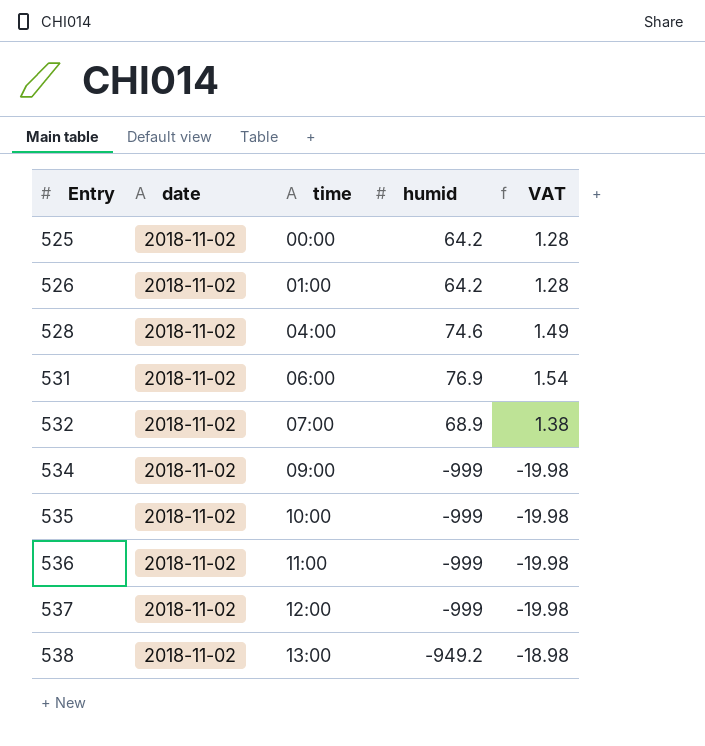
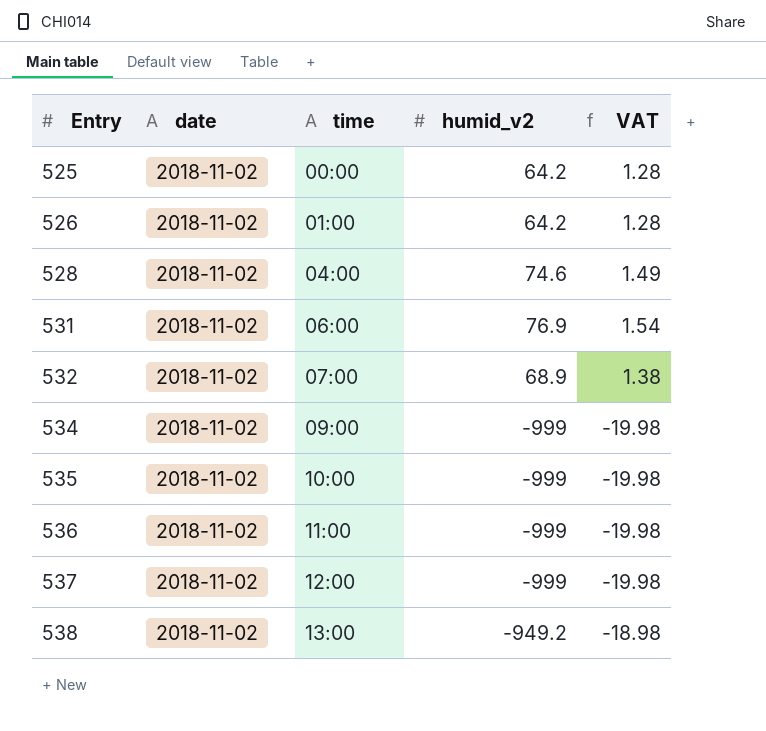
column name: humid -> humid_v2

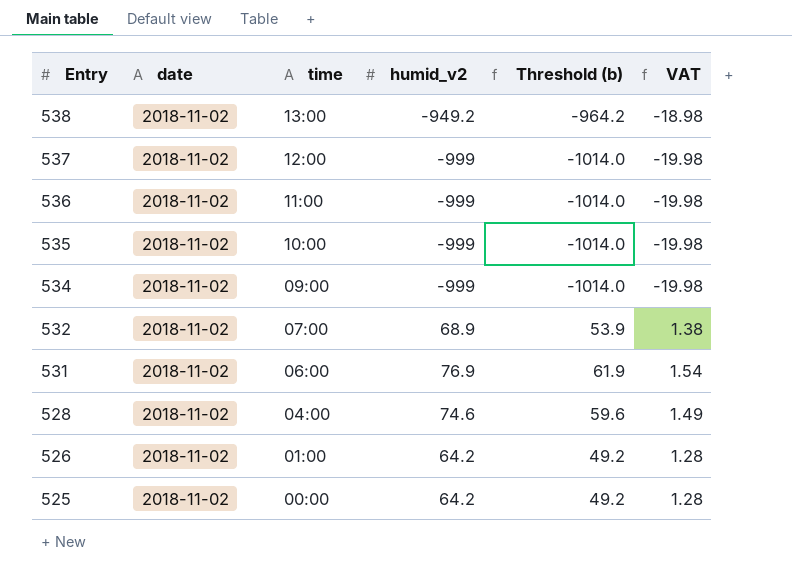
row order: Entry ascending -> Entry descending
column Threshold (b) | formula: none -> [humid_v2] - 15

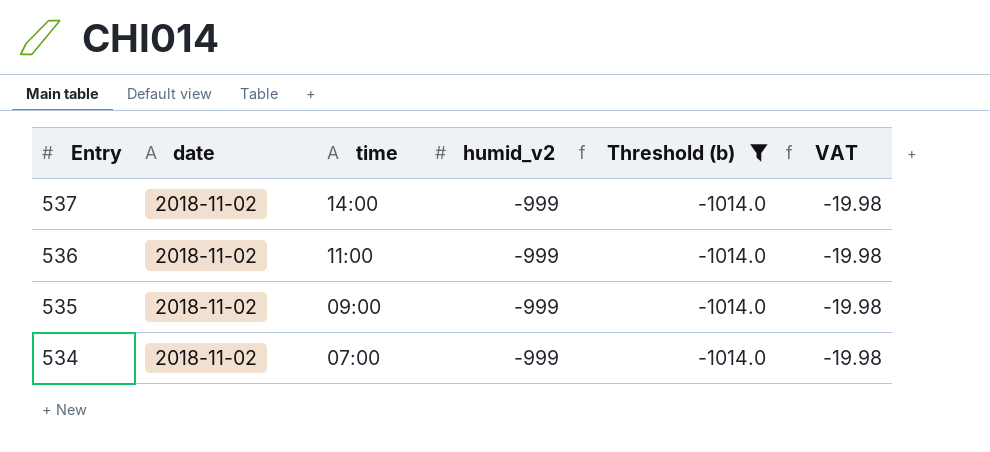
filter: none -> Threshold (b) = -1014.0
537 | time: 12:00 -> 14:00
535 | time: 10:00 -> 09:00
534 | time: 09:00 -> 07:00

